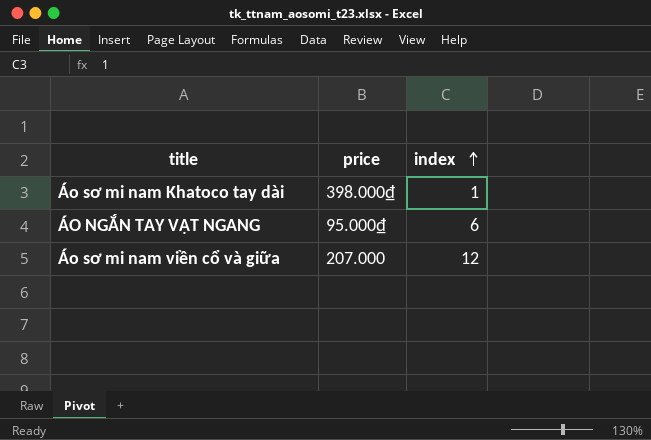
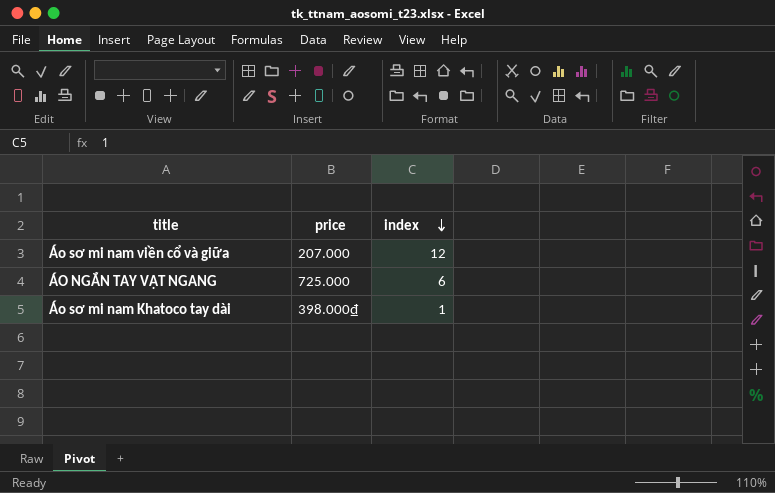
row order: index ascending -> index descending
ÁO NGẮN TAY VẠT NGANG | price: 95.000₫ -> 725.000

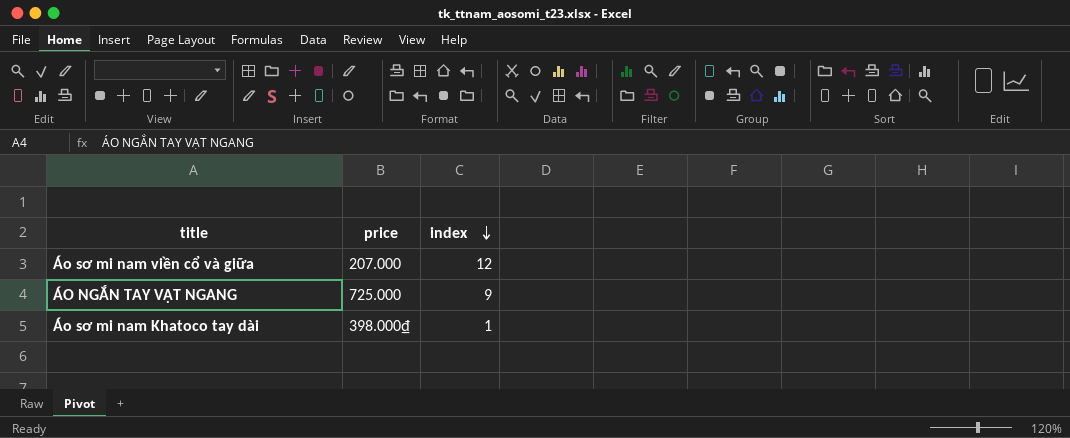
ÁO NGẮN TAY VẠT NGANG | index: 6 -> 9

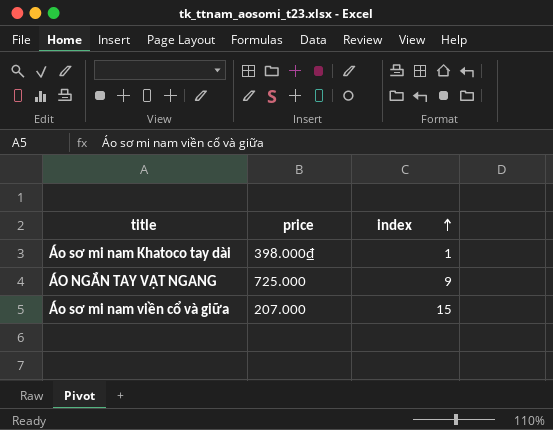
row order: index descending -> index ascending
Áo sơ mi nam viền cổ và giữa | index: 12 -> 15

